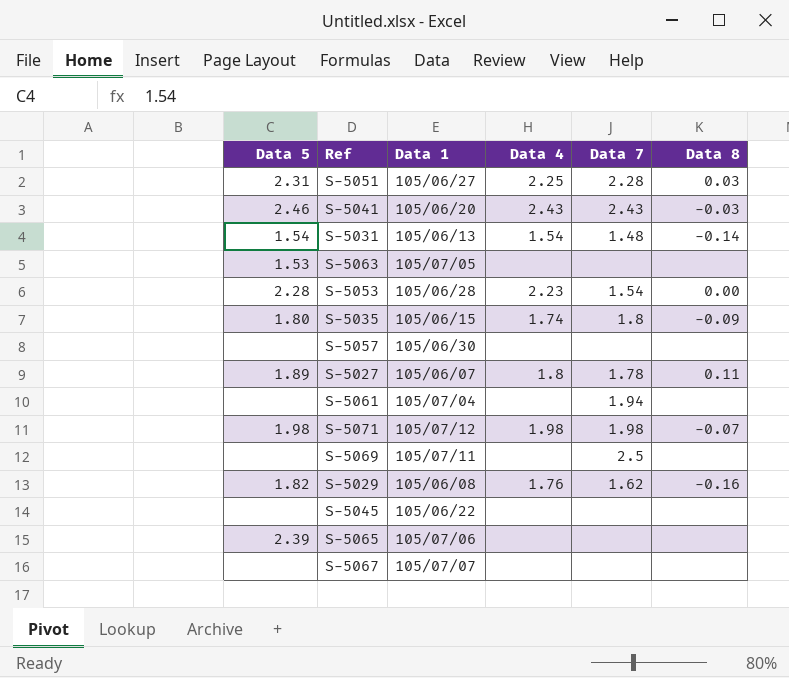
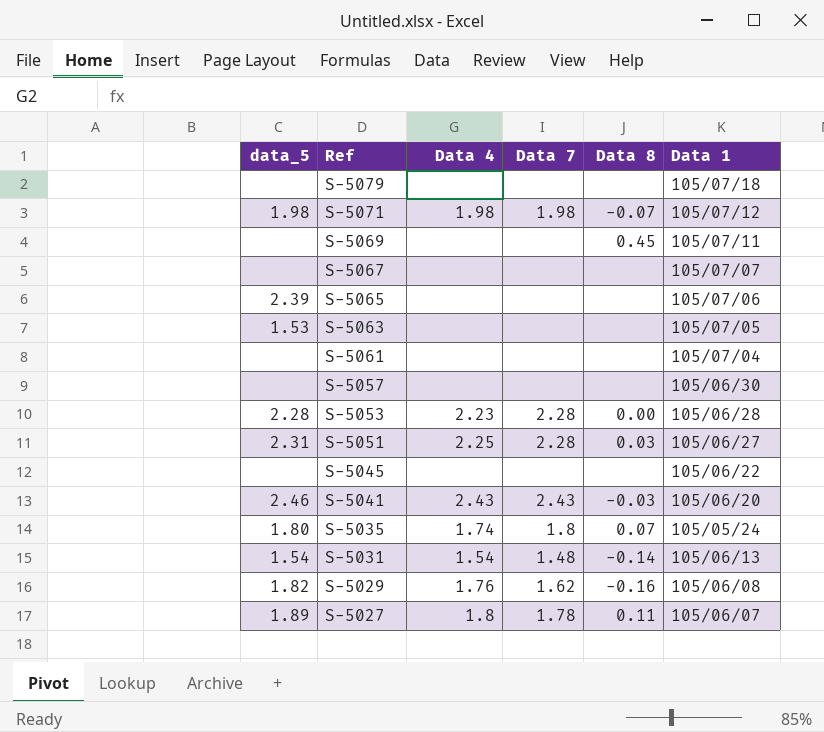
row order: none -> Ref descending
column name: Data 5 -> data_5
column Data 1 | position: 3 -> 6
row S-5079: none -> none | none | none | none | 105/07/18
S-5069 | Data 7: 2.5 -> none
S-5069 | Data 8: none -> 0.45
S-5061 | Data 7: 1.94 -> none
S-5053 | Data 7: 1.54 -> 2.28
S-5035 | Data 8: -0.09 -> 0.07
S-5035 | Data 1: 105/06/15 -> 105/05/24

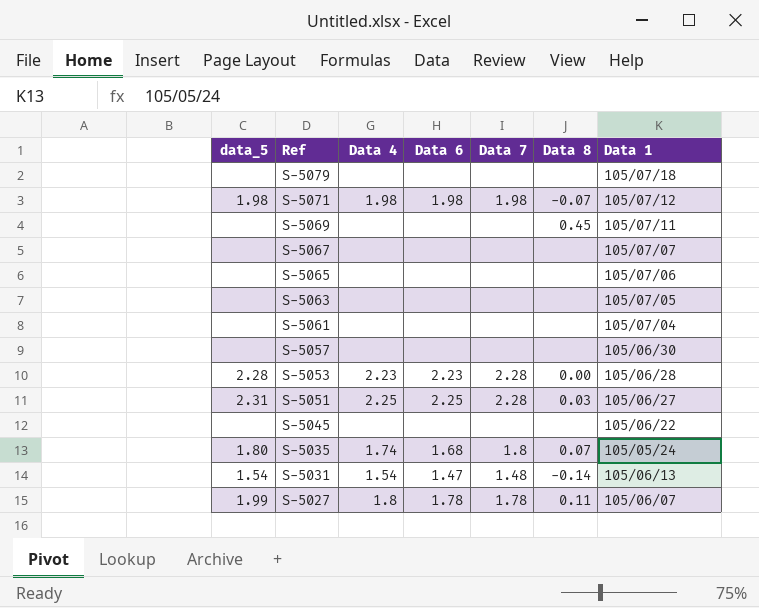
column Data 6 | position: none -> 4
row S-5041: 2.46 | 2.43 | 2.43 | -0.03 | 105/06/20 -> none
row S-5029: 1.82 | 1.76 | 1.62 | -0.16 | 105/06/08 -> none
S-5065 | data_5: 2.39 -> none
S-5063 | data_5: 1.53 -> none
S-5027 | data_5: 1.89 -> 1.99

